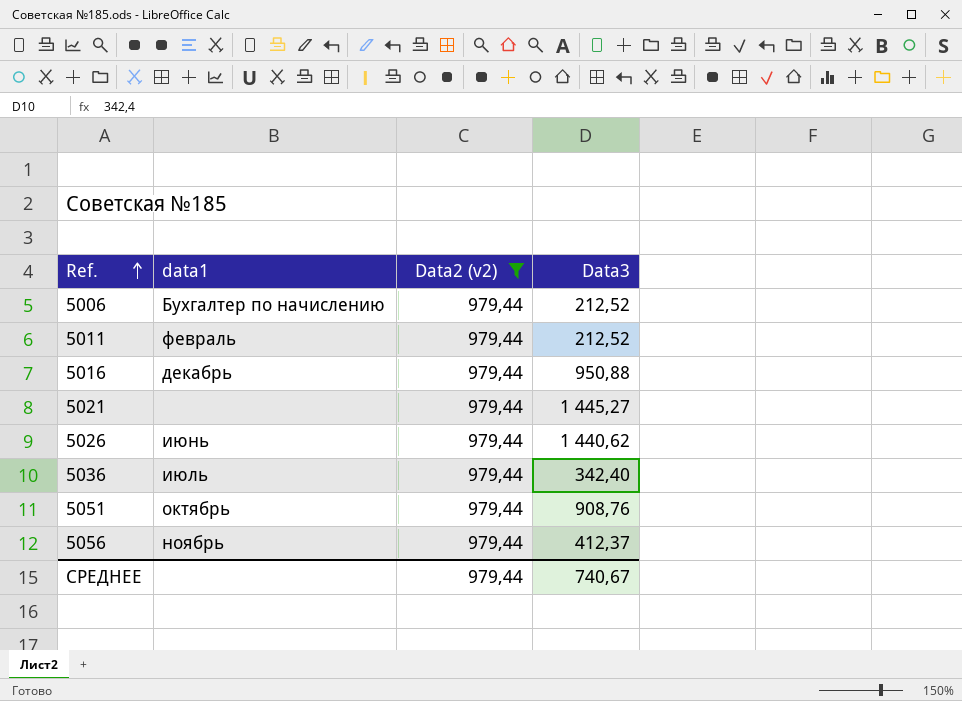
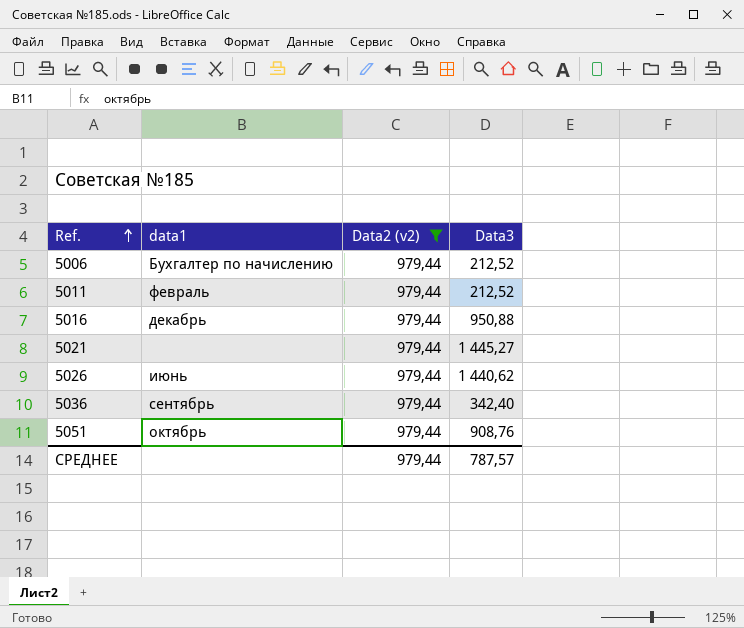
row 5056: ноябрь | 979,44 | 412,37 -> none
5036 | data1: июль -> сентябрь
СРЕДНЕЕ | Data3: 740,67 -> 787,57

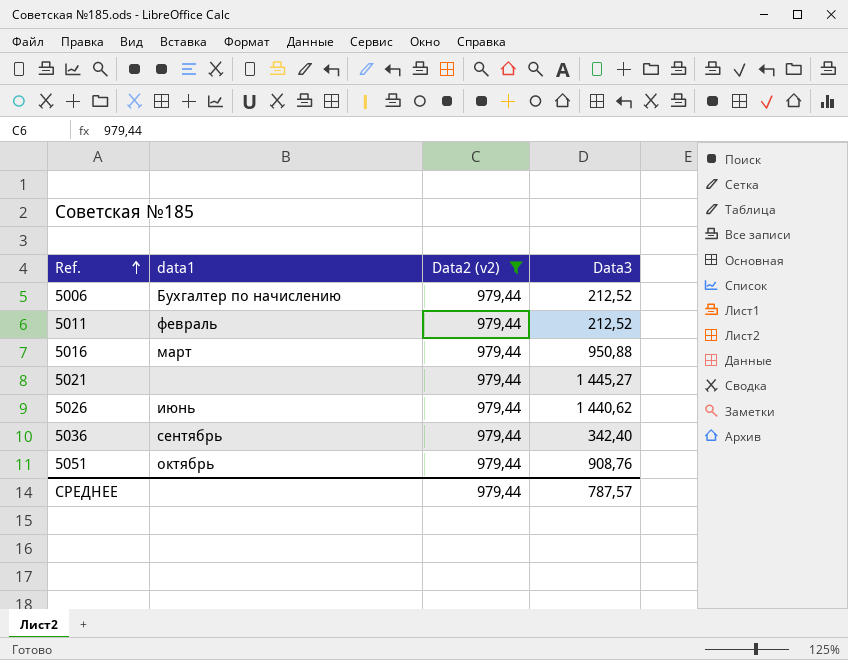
5016 | data1: декабрь -> март

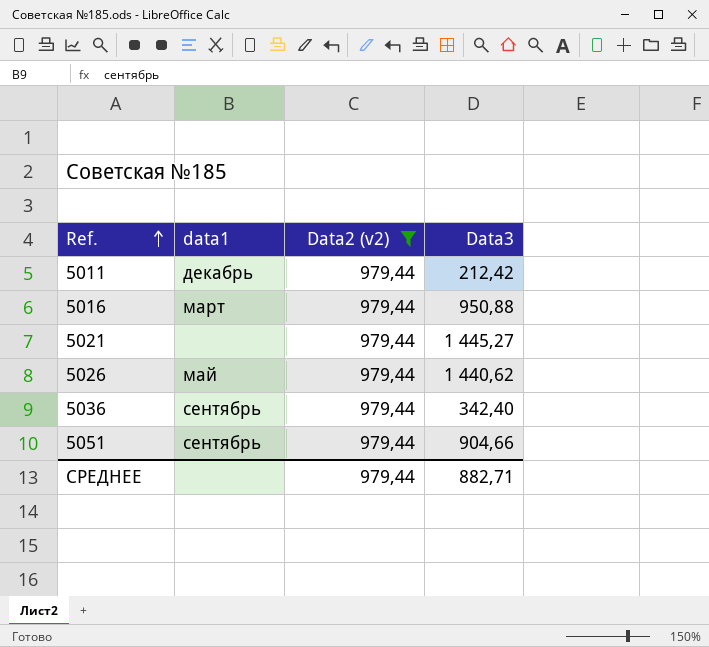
row 5006: Бухгалтер по начислению | 979,44 | 212,52 -> none
5011 | data1: февраль -> декабрь
5011 | Data3: 212,52 -> 212,42
5026 | data1: июнь -> май
5051 | data1: октябрь -> сентябрь
5051 | Data3: 908,76 -> 904,66
СРЕДНЕЕ | Data3: 787,57 -> 882,71

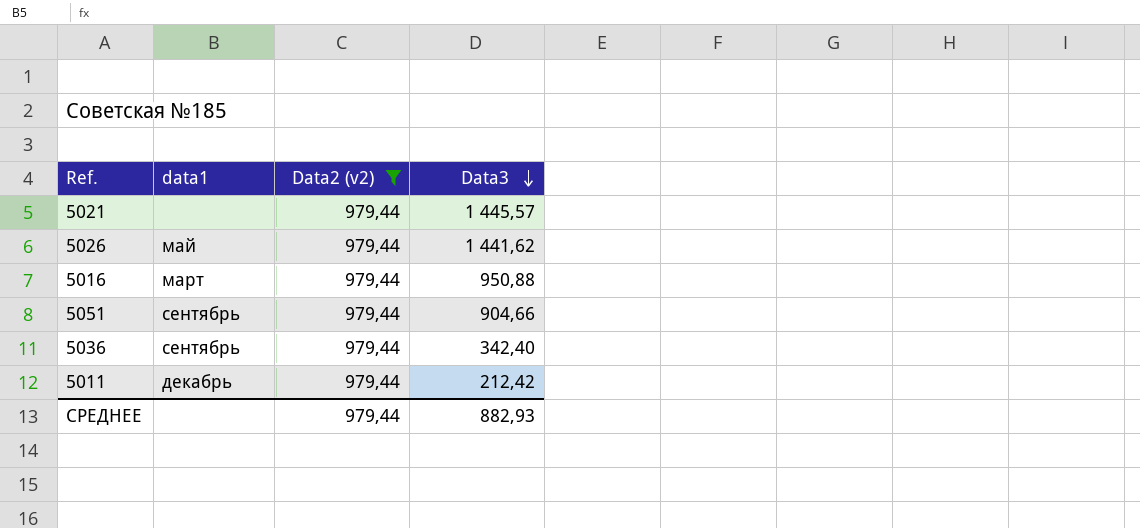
row order: Ref. ascending -> Data3 descending
5021 | Data3: 1 445,27 -> 1 445,57
5026 | Data3: 1 440,62 -> 1 441,62
СРЕДНЕЕ | Data3: 882,71 -> 882,93

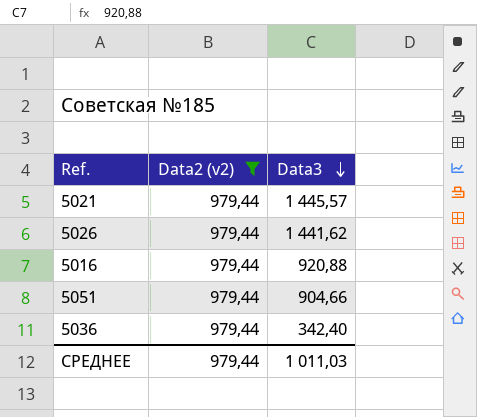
column data1 | position: 2 -> none
row 5011: декабрь | 979,44 | 212,42 -> none
5016 | Data3: 950,88 -> 920,88
СРЕДНЕЕ | Data3: 882,93 -> 1 011,03

